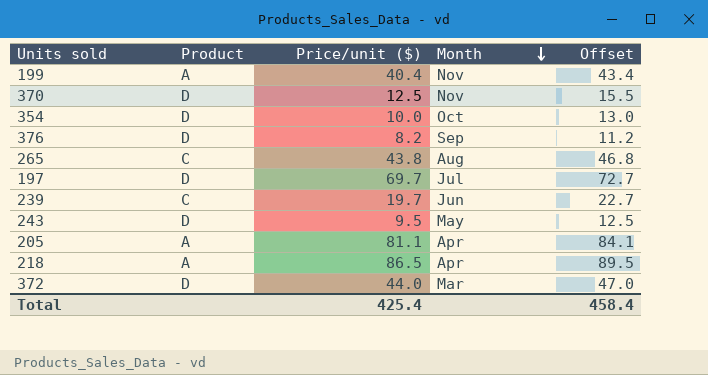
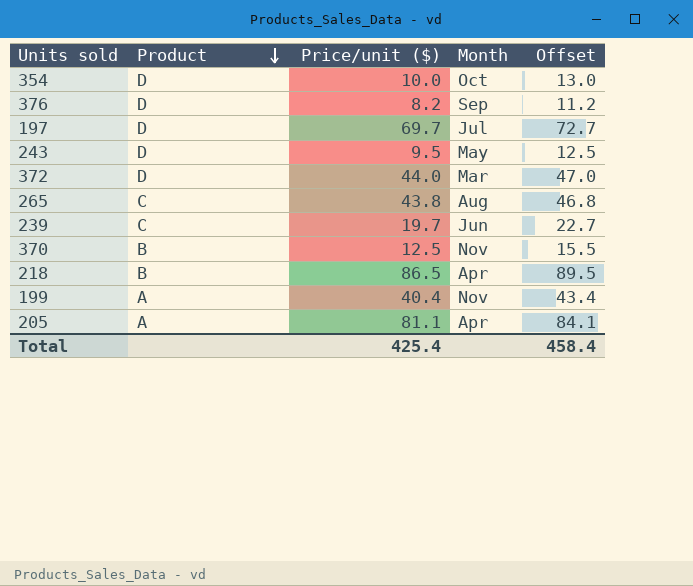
row order: Month descending -> Product descending
370 | Product: D -> B
218 | Product: A -> B

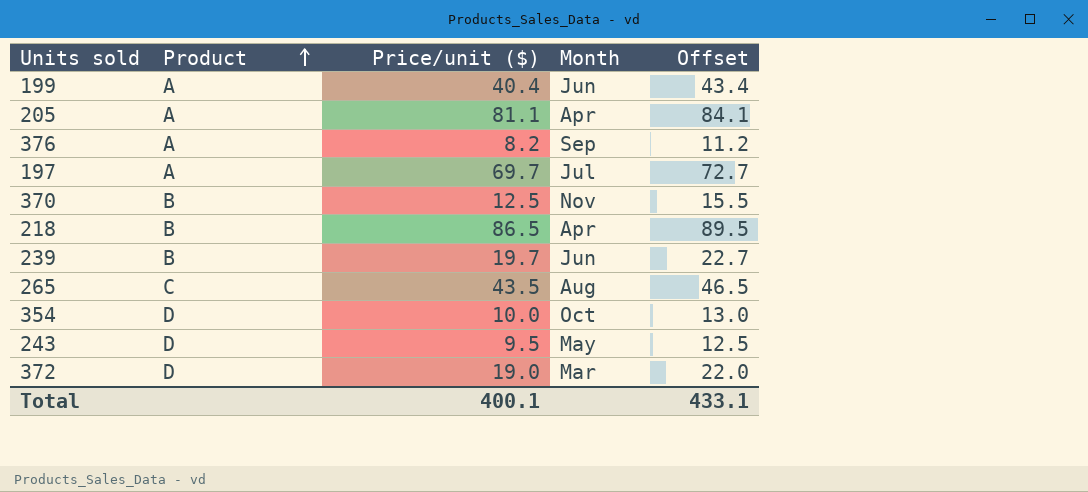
row order: Product descending -> Product ascending
199 | Month: Nov -> Jun
376 | Product: D -> A
197 | Product: D -> A
239 | Product: C -> B
265 | Price/unit ($): 43.8 -> 43.5
265 | Offset: 46.8 -> 46.5
372 | Price/unit ($): 44.0 -> 19.0
372 | Offset: 47.0 -> 22.0
Total | Price/unit ($): 425.4 -> 400.1
Total | Offset: 458.4 -> 433.1

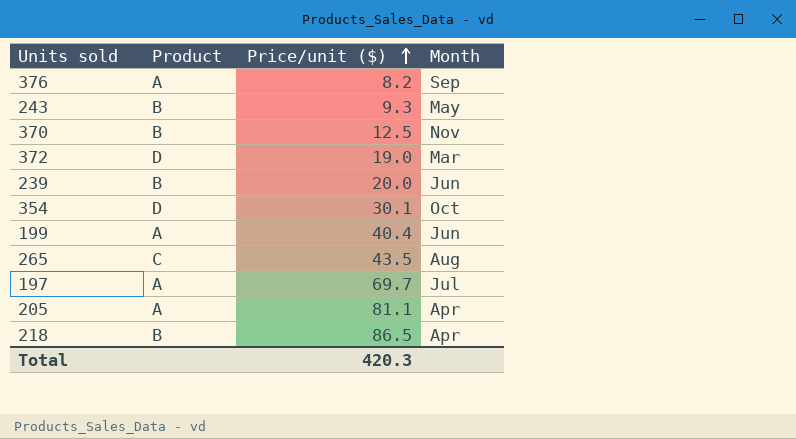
row order: Product ascending -> Price/unit ($) ascending
column Offset | formula: [Price/unit ($)] + 3 -> none
243 | Product: D -> B
243 | Price/unit ($): 9.5 -> 9.3
239 | Price/unit ($): 19.7 -> 20.0
354 | Price/unit ($): 10.0 -> 30.1
Total | Price/unit ($): 400.1 -> 420.3

